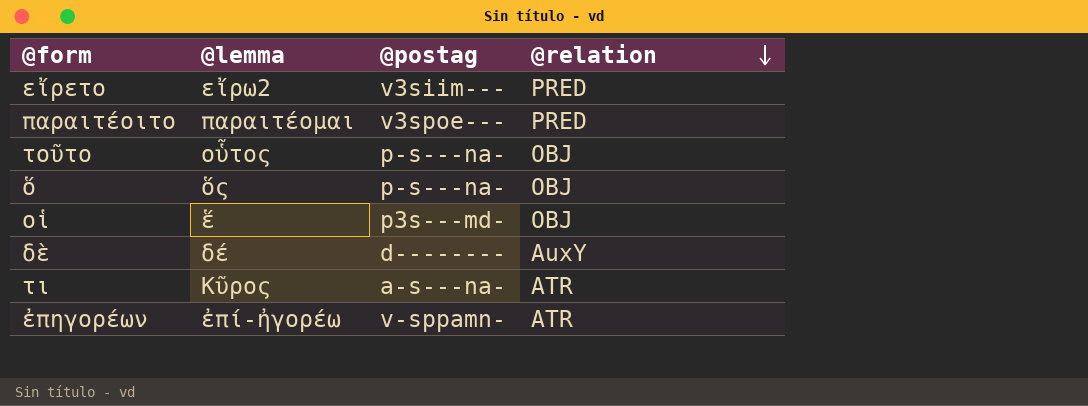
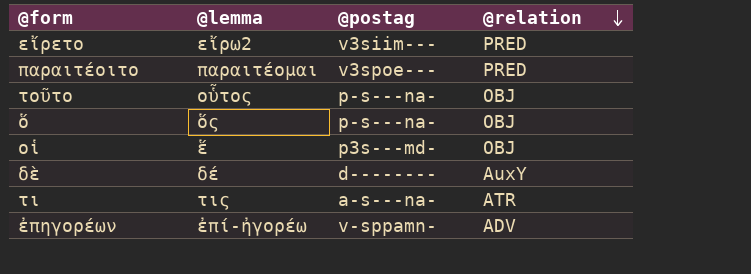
τι | @lemma: Κῦρος -> τις
ἐπηγορέων | @relation: ATR -> ADV

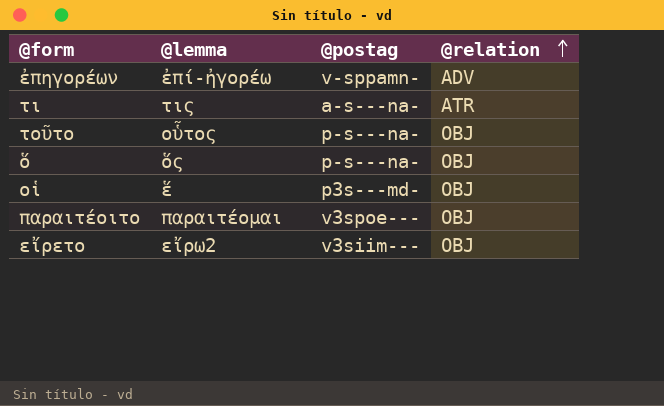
row order: @relation descending -> @relation ascending
row δὲ: δέ | d-------- | AuxY -> none
παραιτέοιτο | @relation: PRED -> OBJ
εἴρετο | @relation: PRED -> OBJ

